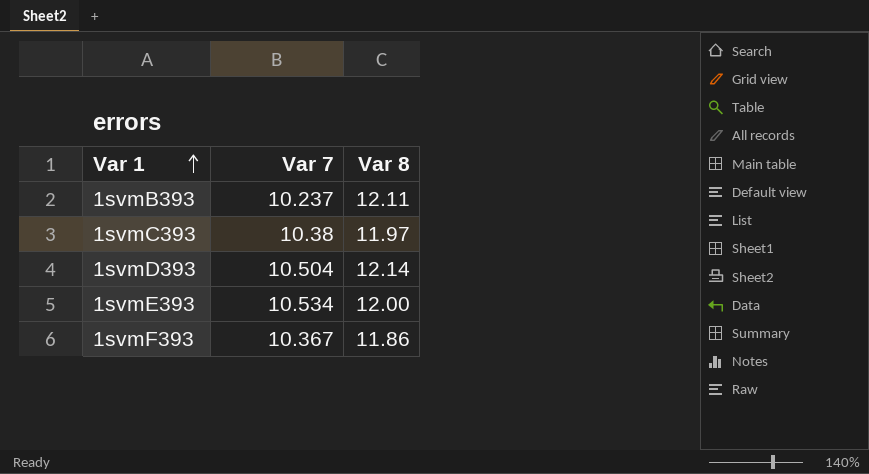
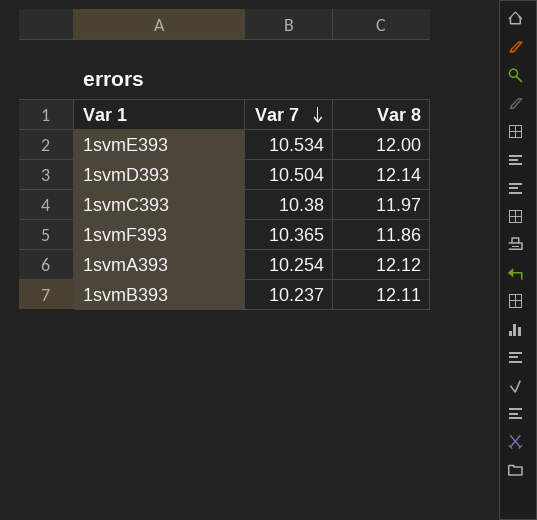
row order: Var 1 ascending -> Var 7 descending
1svmF393 | Var 7: 10.367 -> 10.365
row 1svmA393: none -> 10.254 | 12.12

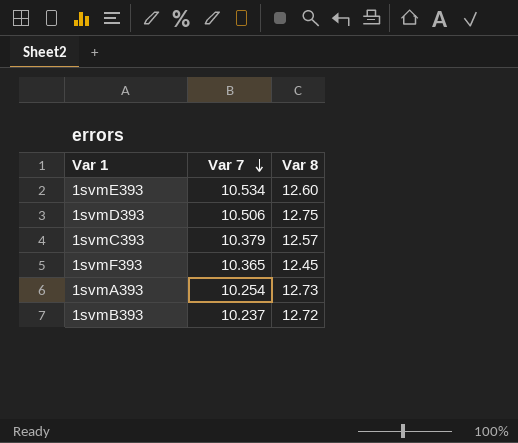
1svmE393 | Var 8: 12.00 -> 12.60
1svmD393 | Var 7: 10.504 -> 10.506
1svmD393 | Var 8: 12.14 -> 12.75
1svmC393 | Var 7: 10.38 -> 10.379
1svmC393 | Var 8: 11.97 -> 12.57
1svmF393 | Var 8: 11.86 -> 12.45
1svmA393 | Var 8: 12.12 -> 12.73
1svmB393 | Var 8: 12.11 -> 12.72

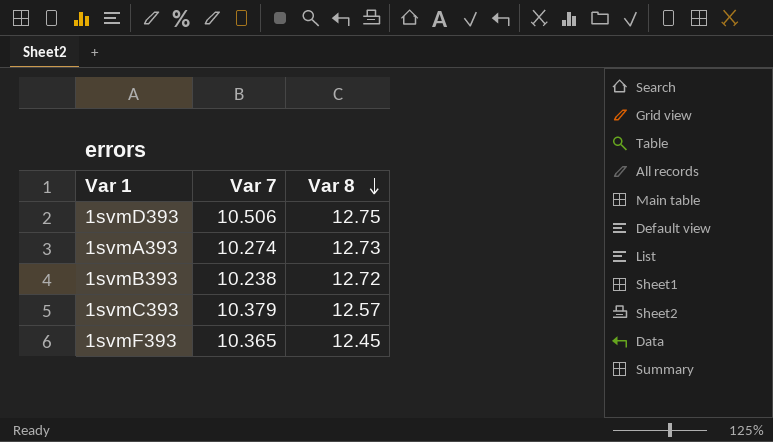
row order: Var 7 descending -> Var 8 descending
row 1svmE393: 10.534 | 12.60 -> none
1svmA393 | Var 7: 10.254 -> 10.274
1svmB393 | Var 7: 10.237 -> 10.238

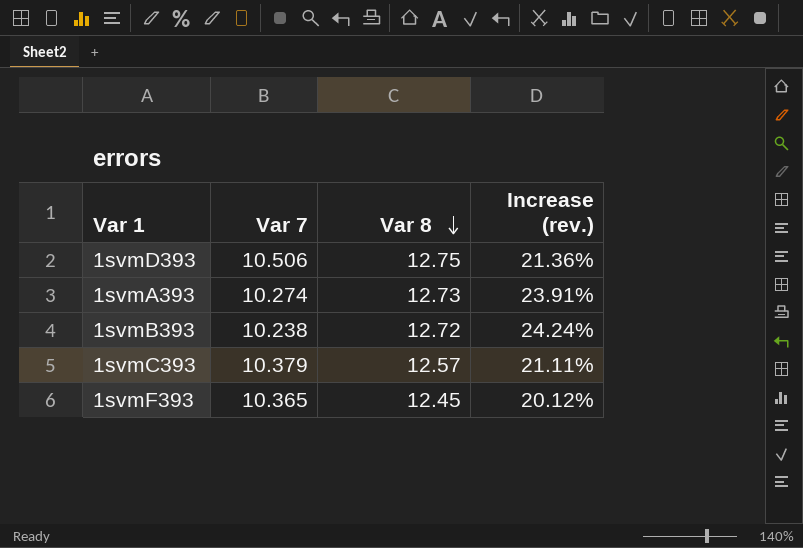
column Increase (rev.) | formula: none -> ([Var 8] - [Var 7]) / [Var 7]

